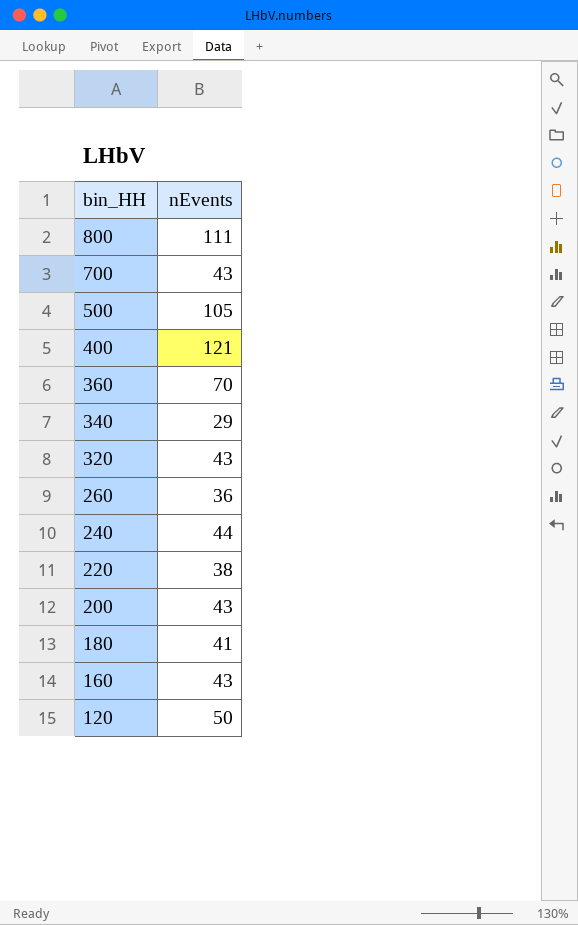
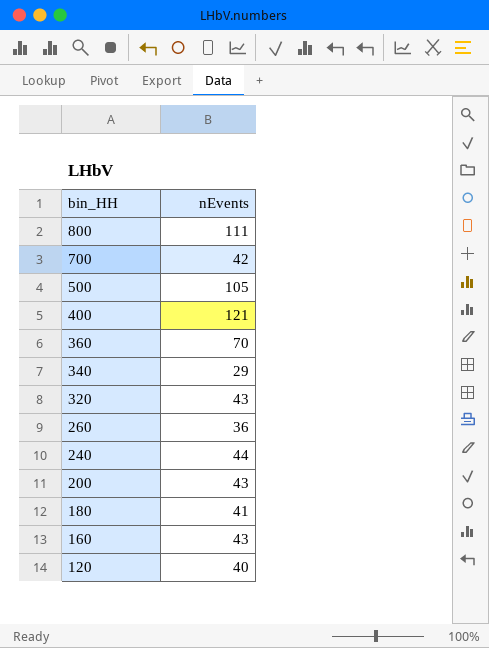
row 220: 38 -> none
700 | nEvents: 43 -> 42
120 | nEvents: 50 -> 40

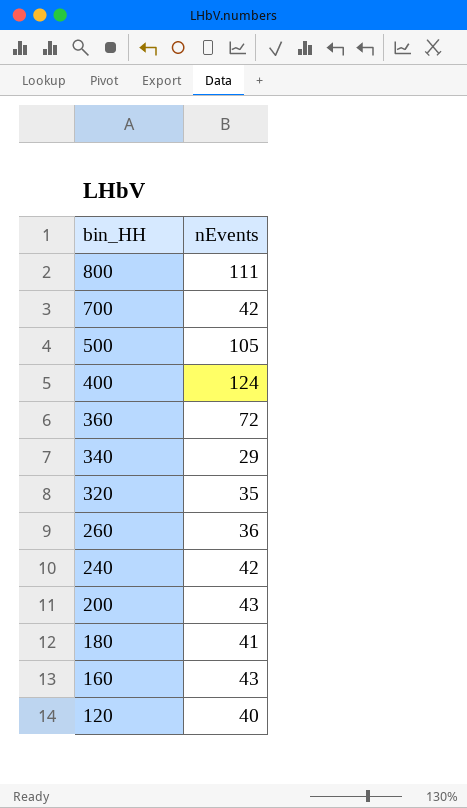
400 | nEvents: 121 -> 124
360 | nEvents: 70 -> 72
320 | nEvents: 43 -> 35
240 | nEvents: 44 -> 42

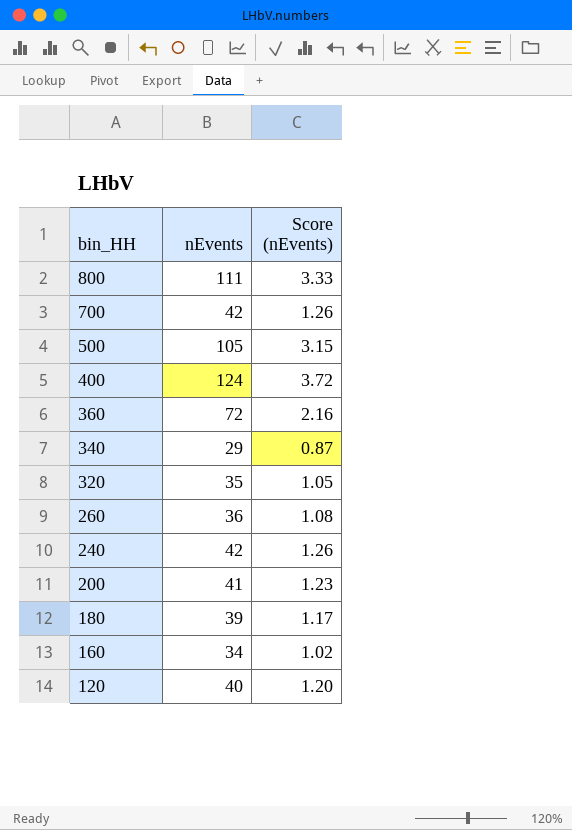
column Score (nEvents) | formula: none -> [nEvents] * 0.03
200 | nEvents: 43 -> 41
180 | nEvents: 41 -> 39
160 | nEvents: 43 -> 34

